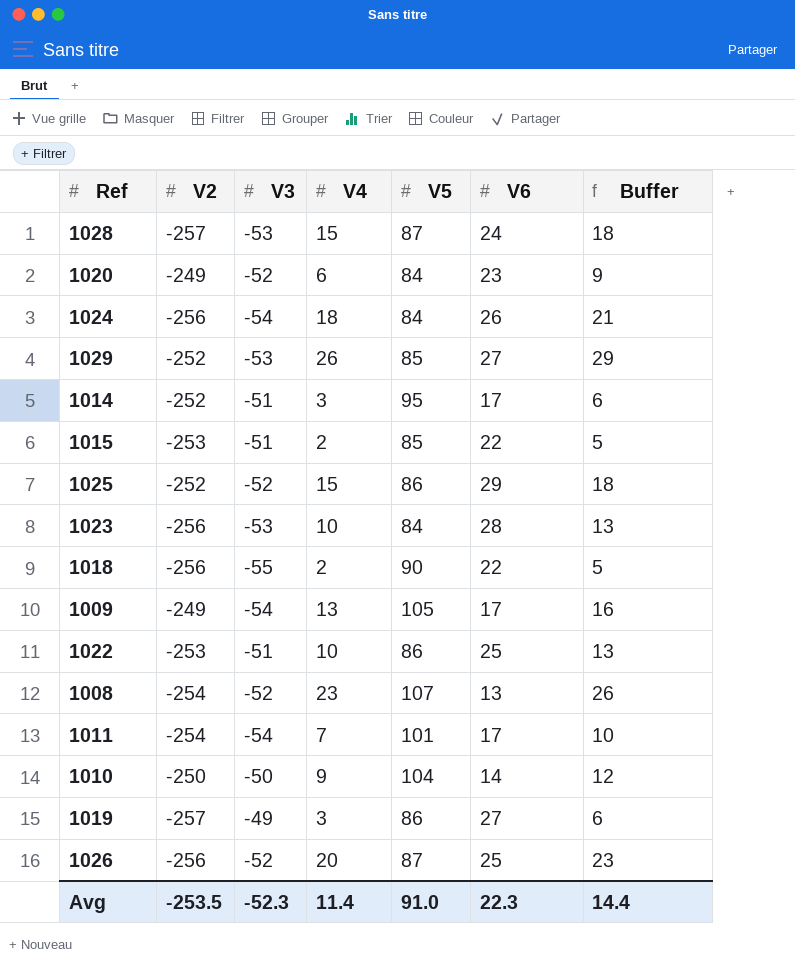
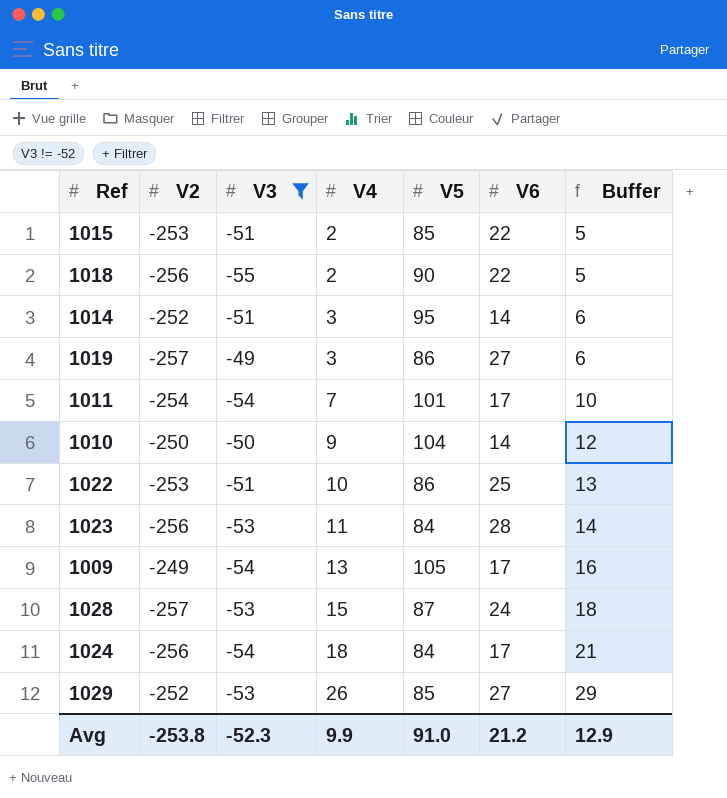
filter: none -> V3 != -52
row order: none -> V4 ascending
1014 | V6: 17 -> 14
1023 | V4: 10 -> 11
1023 | Buffer: 13 -> 14
1024 | V6: 26 -> 17
Avg | V2: -253.5 -> -253.8
Avg | V4: 11.4 -> 9.9
Avg | V6: 22.3 -> 21.2
Avg | Buffer: 14.4 -> 12.9

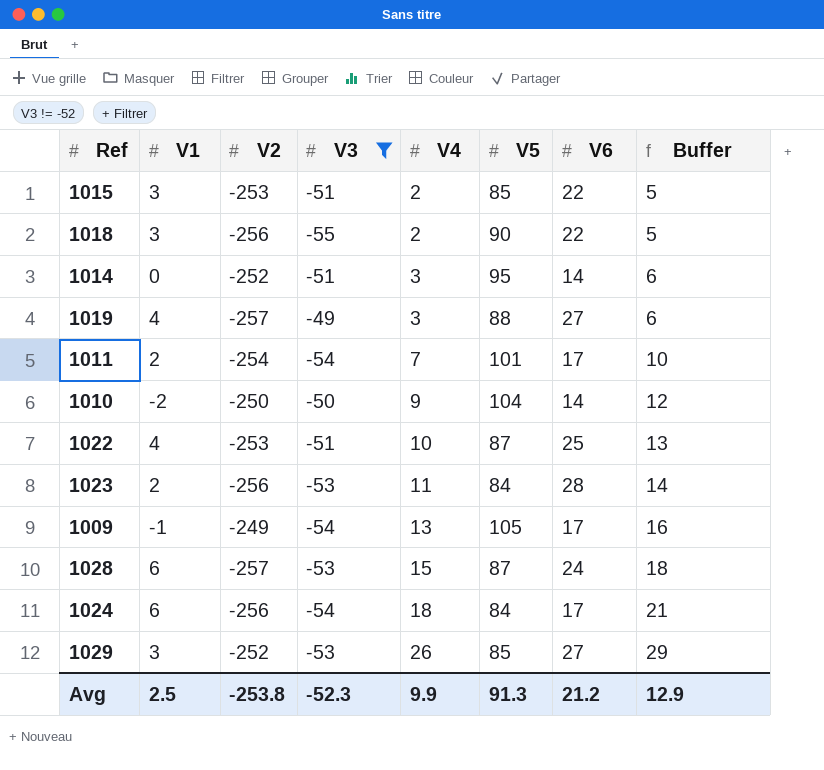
column V1 | position: none -> 2
1019 | V5: 86 -> 88
1022 | V5: 86 -> 87
Avg | V5: 91.0 -> 91.3

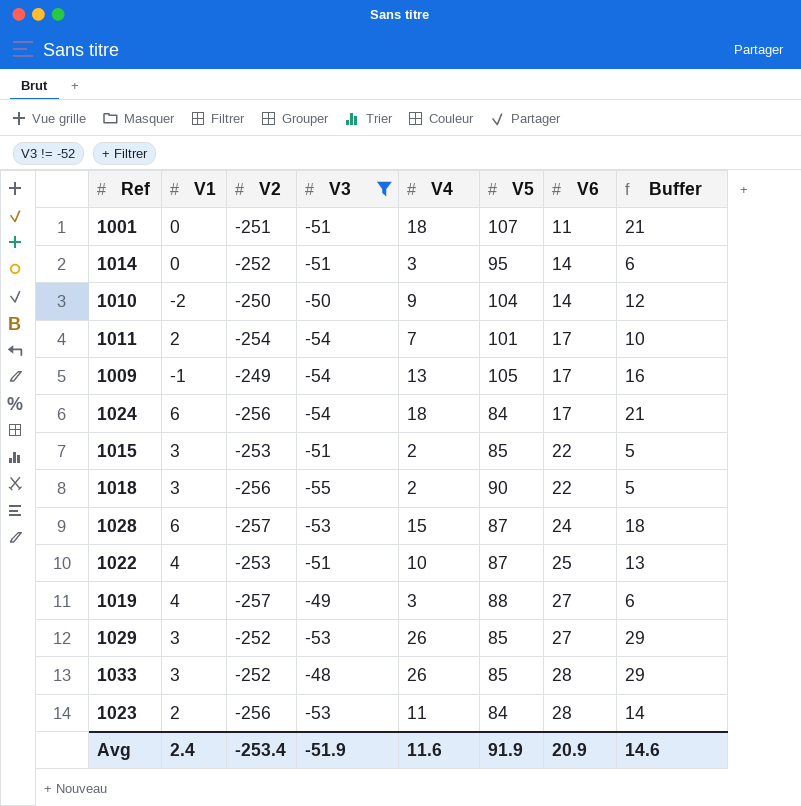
row order: V4 ascending -> V6 ascending
row 1001: none -> 0 | -251 | -51 | 18 | 107 | 11 | 21
row 1033: none -> 3 | -252 | -48 | 26 | 85 | 28 | 29
Avg | V1: 2.5 -> 2.4
Avg | V2: -253.8 -> -253.4
Avg | V3: -52.3 -> -51.9
Avg | V4: 9.9 -> 11.6
Avg | V5: 91.3 -> 91.9
Avg | V6: 21.2 -> 20.9
Avg | Buffer: 12.9 -> 14.6

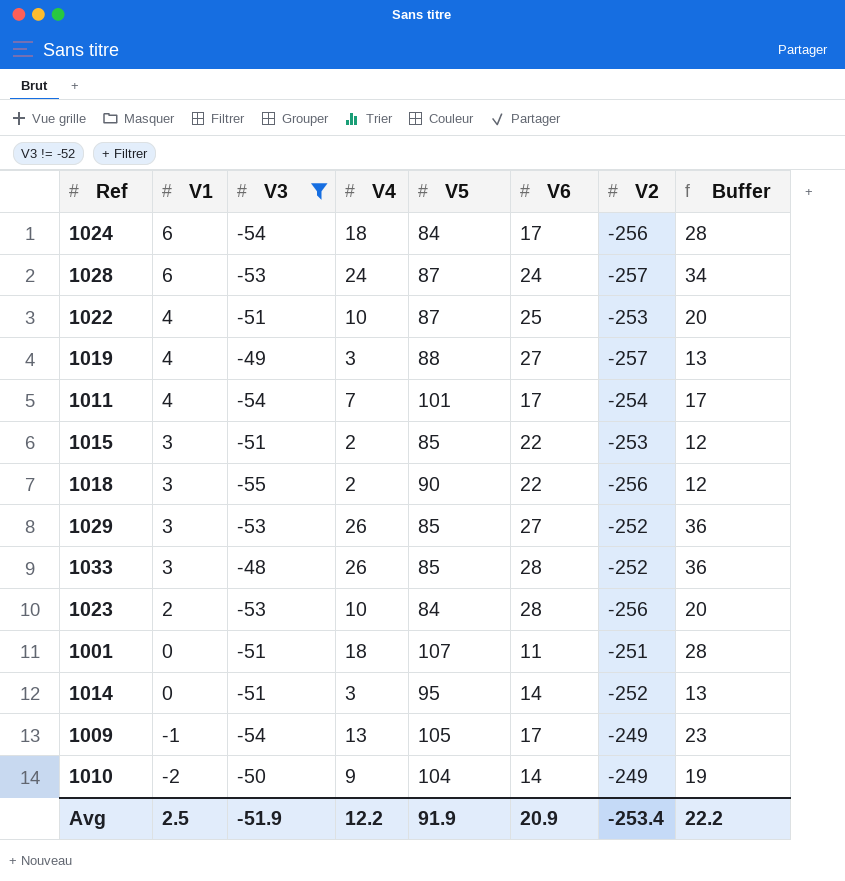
row order: V6 ascending -> V1 descending
column V2 | position: 3 -> 7
column Buffer | formula: [V4] + 3 -> [V4] + 10
1028 | V4: 15 -> 24
1011 | V1: 2 -> 4
1023 | V4: 11 -> 10
1010 | V2: -250 -> -249
Avg | V1: 2.4 -> 2.5
Avg | V4: 11.6 -> 12.2
Avg | Buffer: 14.6 -> 22.2

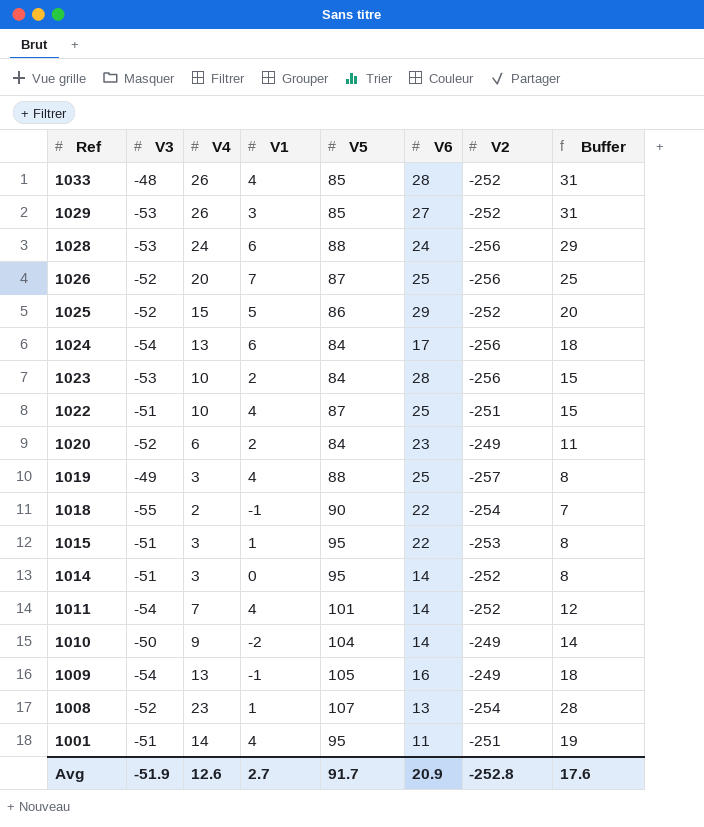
filter: V3 != -52 -> none
row order: V1 descending -> Ref descending
column V1 | position: 2 -> 4
column Buffer | formula: [V4] + 10 -> [V4] + 5
1033 | V1: 3 -> 4
1028 | V5: 87 -> 88
1028 | V2: -257 -> -256
1024 | V4: 18 -> 13
1022 | V2: -253 -> -251
1019 | V6: 27 -> 25
1018 | V1: 3 -> -1
1018 | V2: -256 -> -254
1015 | V4: 2 -> 3
1015 | V1: 3 -> 1
1015 | V5: 85 -> 95
1011 | V6: 17 -> 14
1011 | V2: -254 -> -252
1009 | V6: 17 -> 16
1001 | V4: 18 -> 14
1001 | V1: 0 -> 4
1001 | V5: 107 -> 95
Avg | V4: 12.2 -> 12.6
Avg | V1: 2.5 -> 2.7
Avg | V5: 91.9 -> 91.7
Avg | V2: -253.4 -> -252.8
Avg | Buffer: 22.2 -> 17.6

